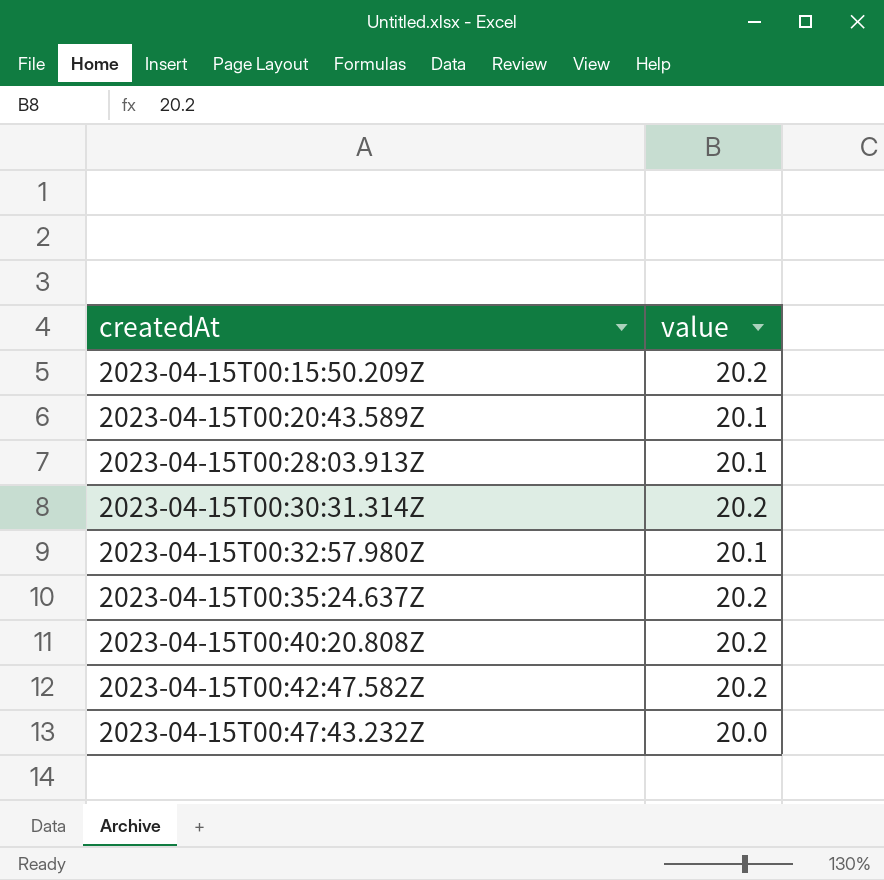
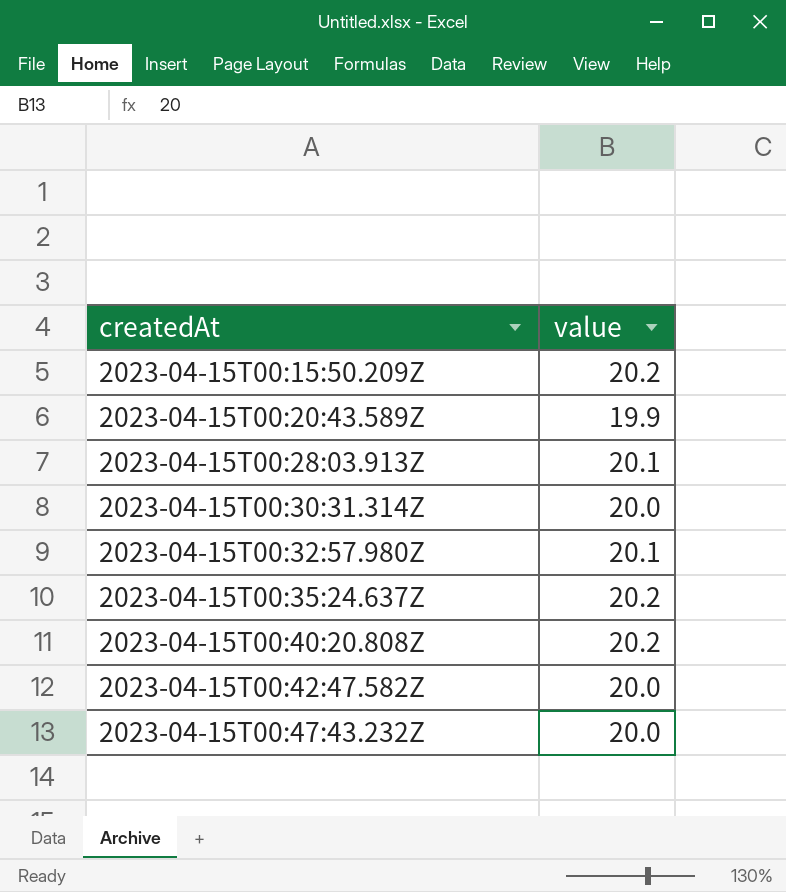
2023-04-15T00:20:43.589Z | value: 20.1 -> 19.9
2023-04-15T00:30:31.314Z | value: 20.2 -> 20.0
2023-04-15T00:42:47.582Z | value: 20.2 -> 20.0

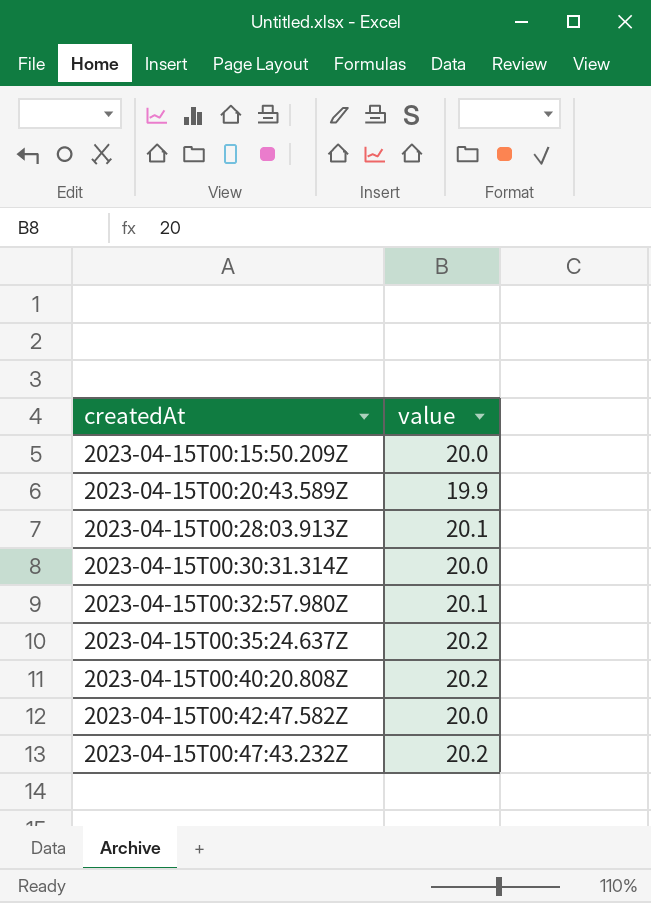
2023-04-15T00:15:50.209Z | value: 20.2 -> 20.0
2023-04-15T00:47:43.232Z | value: 20.0 -> 20.2

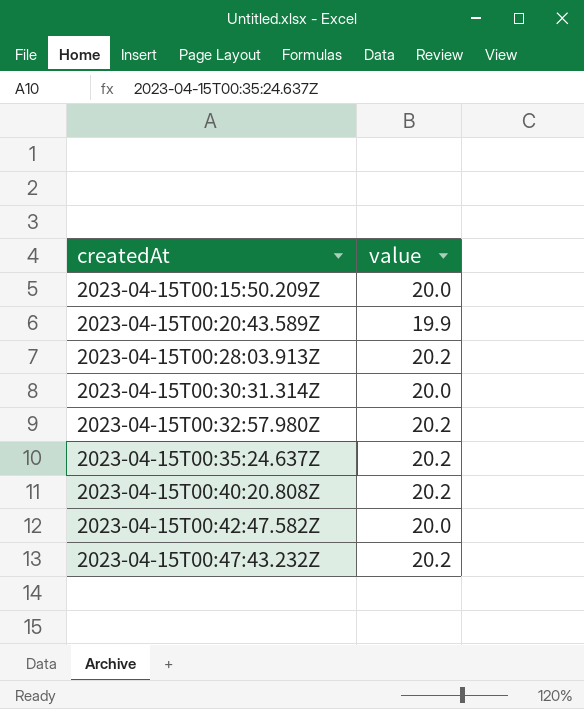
2023-04-15T00:28:03.913Z | value: 20.1 -> 20.2
2023-04-15T00:32:57.980Z | value: 20.1 -> 20.2

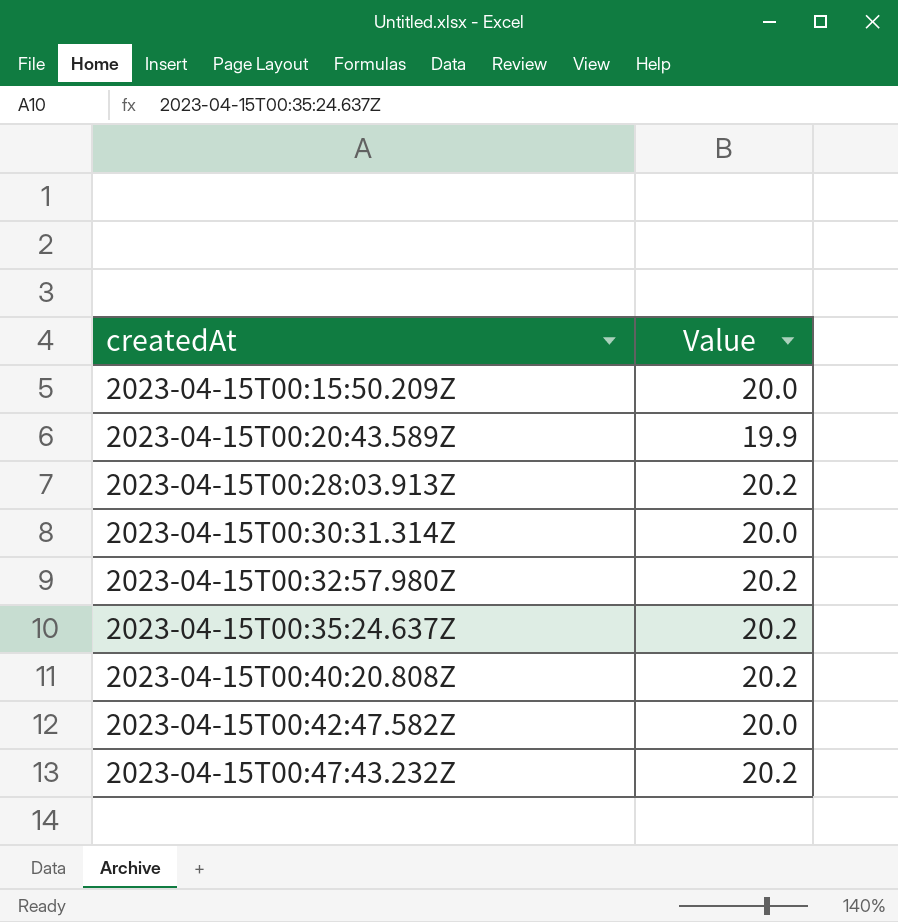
column name: value -> Value

